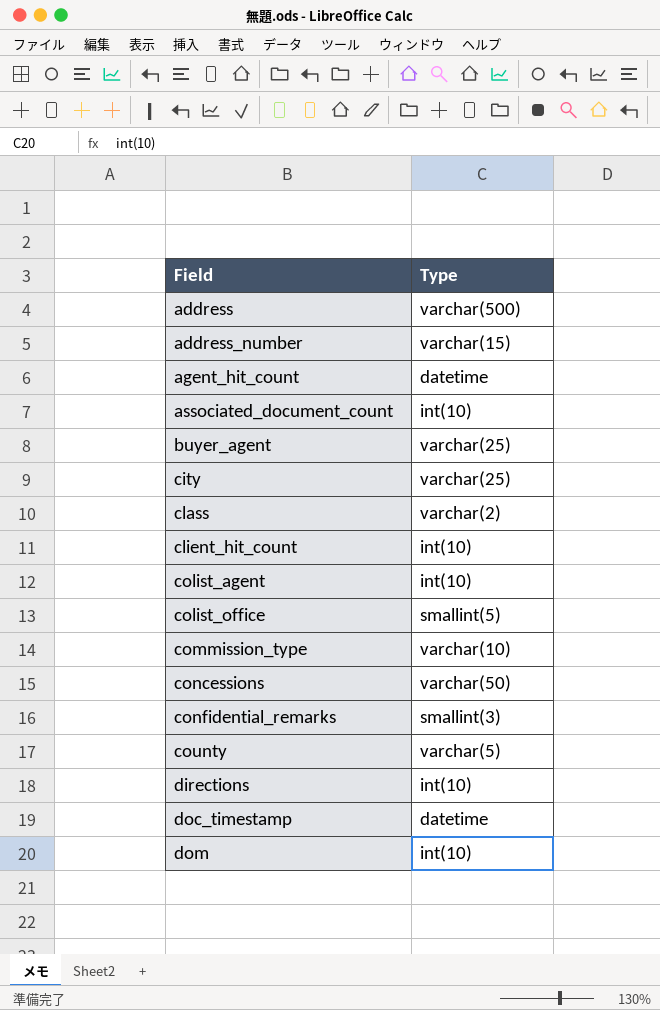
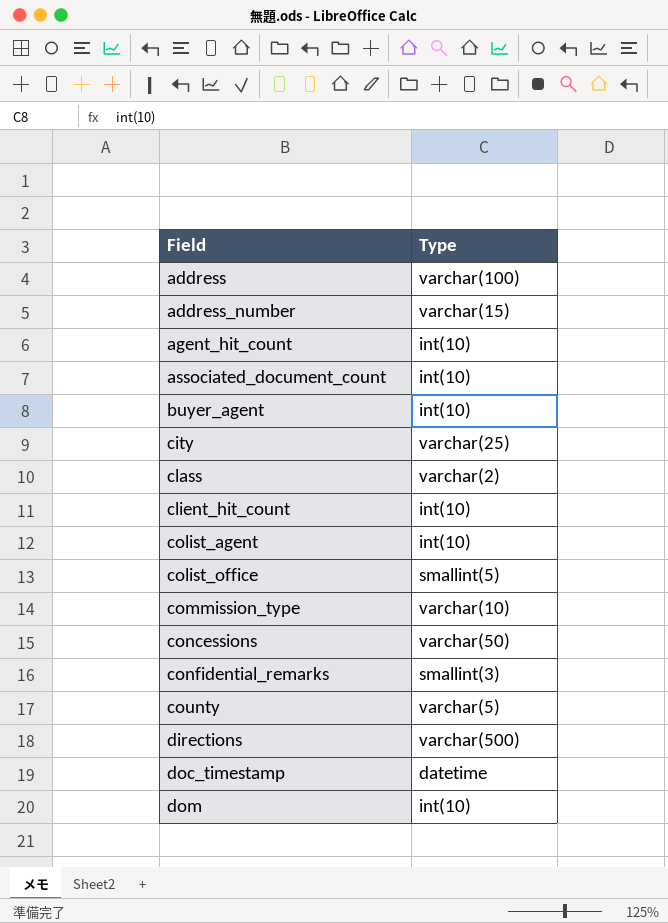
address | Type: varchar(500) -> varchar(100)
agent_hit_count | Type: datetime -> int(10)
buyer_agent | Type: varchar(25) -> int(10)
directions | Type: int(10) -> varchar(500)

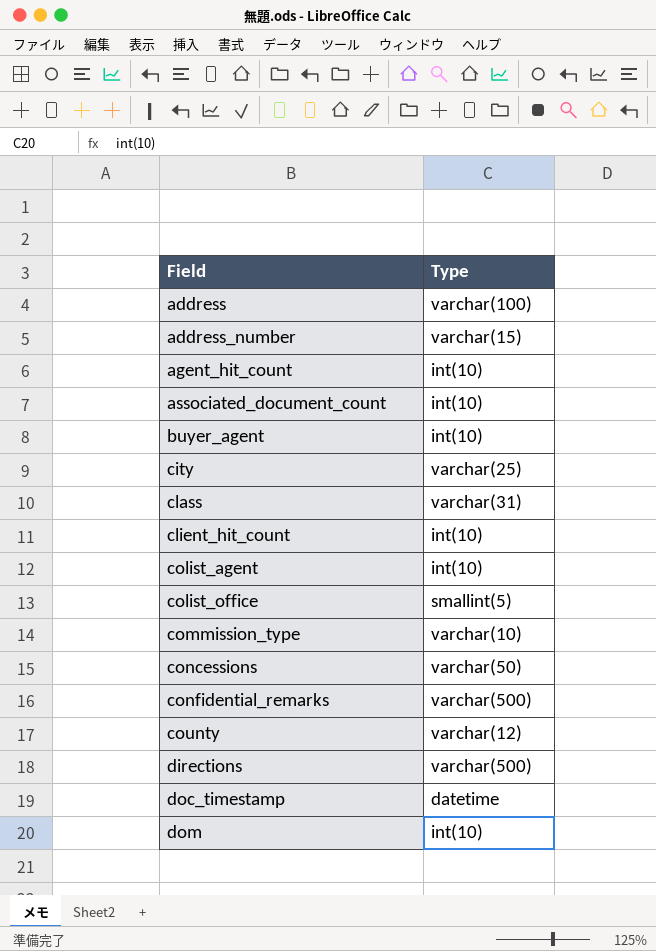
class | Type: varchar(2) -> varchar(31)
confidential_remarks | Type: smallint(3) -> varchar(500)
county | Type: varchar(5) -> varchar(12)

